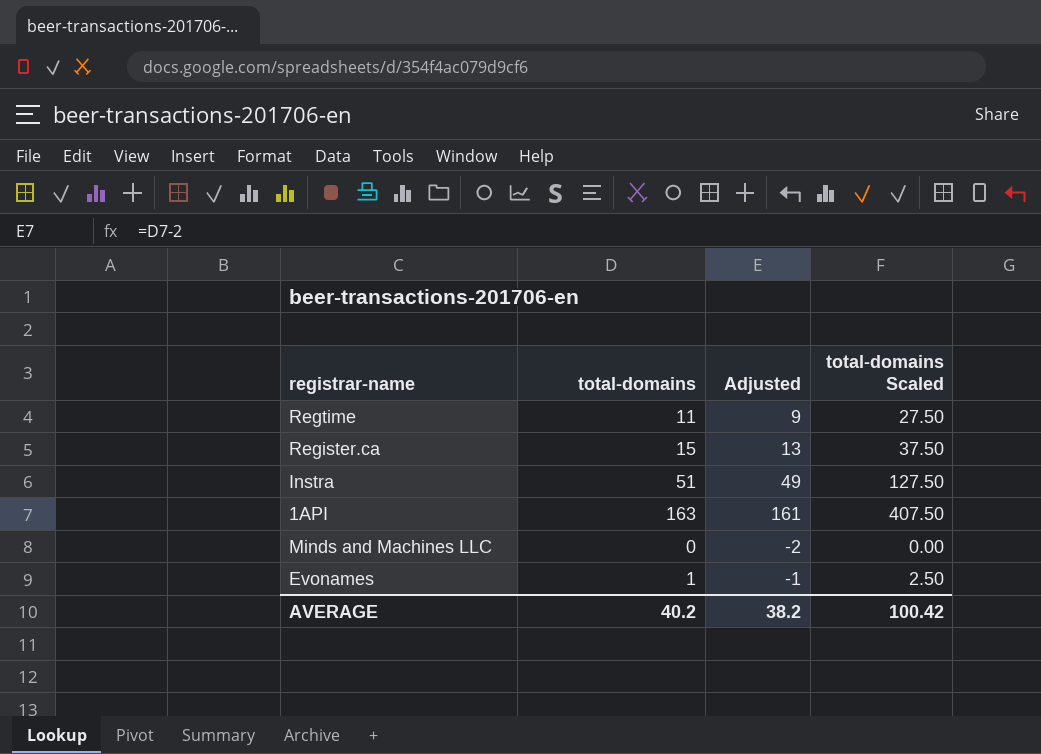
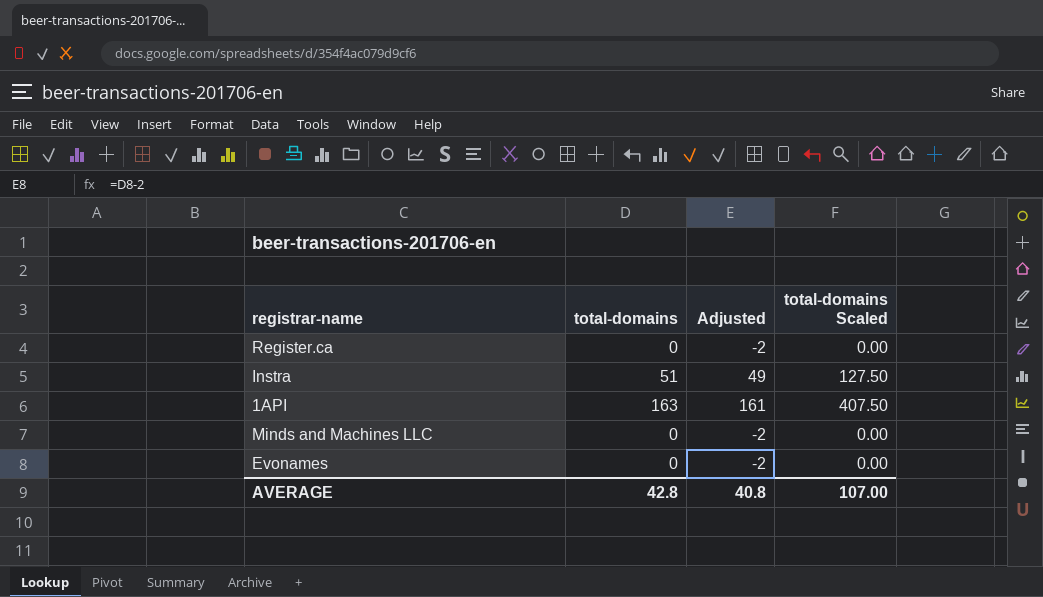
row Regtime: 11 | 9 | 27.50 -> none
Register.ca | total-domains: 15 -> 0
Register.ca | Adjusted: 13 -> -2
Register.ca | total-domains Scaled: 37.50 -> 0.00
Evonames | total-domains: 1 -> 0
Evonames | Adjusted: -1 -> -2
Evonames | total-domains Scaled: 2.50 -> 0.00
AVERAGE | total-domains: 40.2 -> 42.8
AVERAGE | Adjusted: 38.2 -> 40.8
AVERAGE | total-domains Scaled: 100.42 -> 107.00

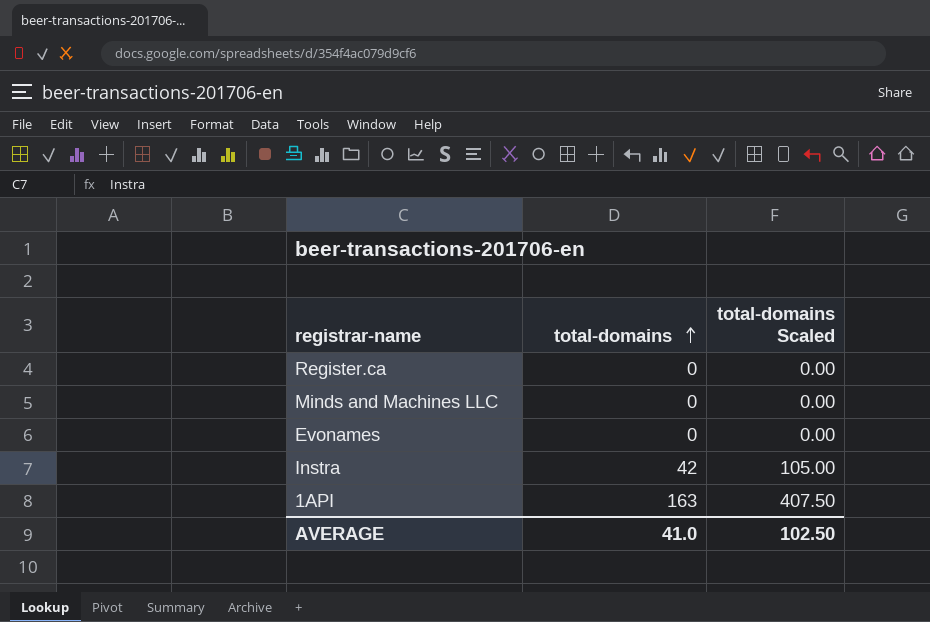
row order: none -> total-domains ascending
column Adjusted | formula: [total-domains] - 2 -> none
Instra | total-domains: 51 -> 42
Instra | total-domains Scaled: 127.50 -> 105.00
AVERAGE | total-domains: 42.8 -> 41.0
AVERAGE | total-domains Scaled: 107.00 -> 102.50

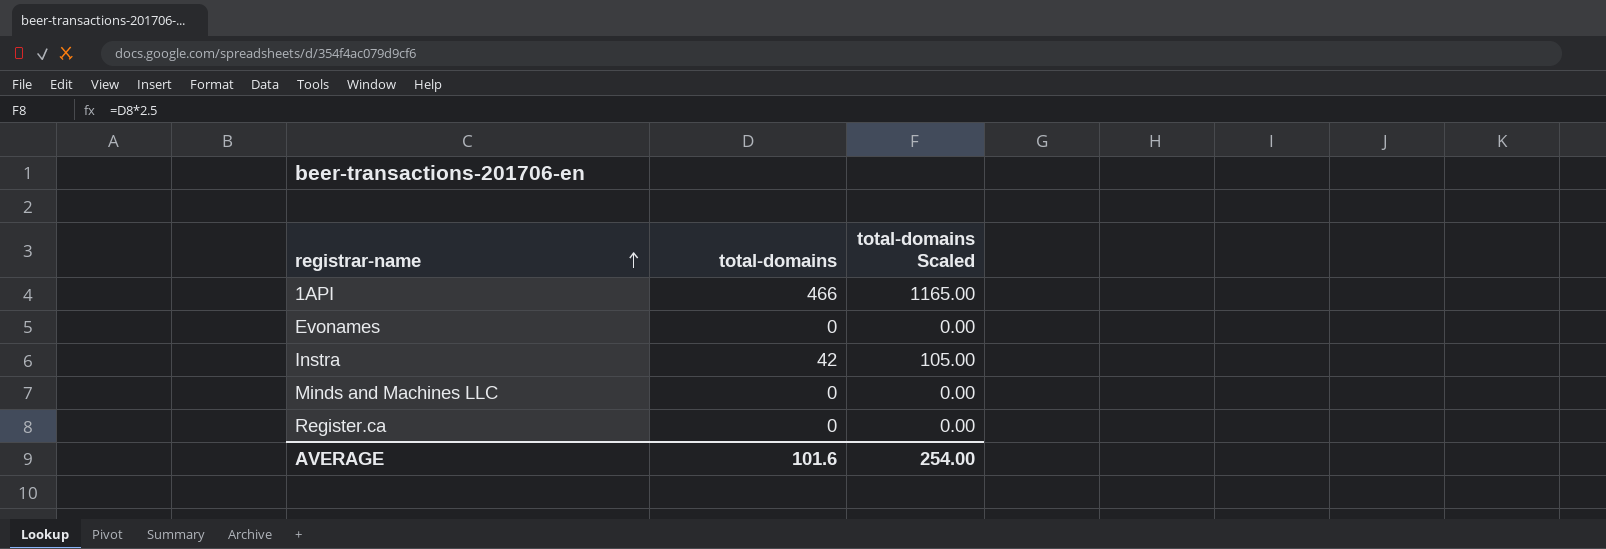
row order: total-domains ascending -> registrar-name ascending
1API | total-domains: 163 -> 466
1API | total-domains Scaled: 407.50 -> 1165.00
AVERAGE | total-domains: 41.0 -> 101.6
AVERAGE | total-domains Scaled: 102.50 -> 254.00

